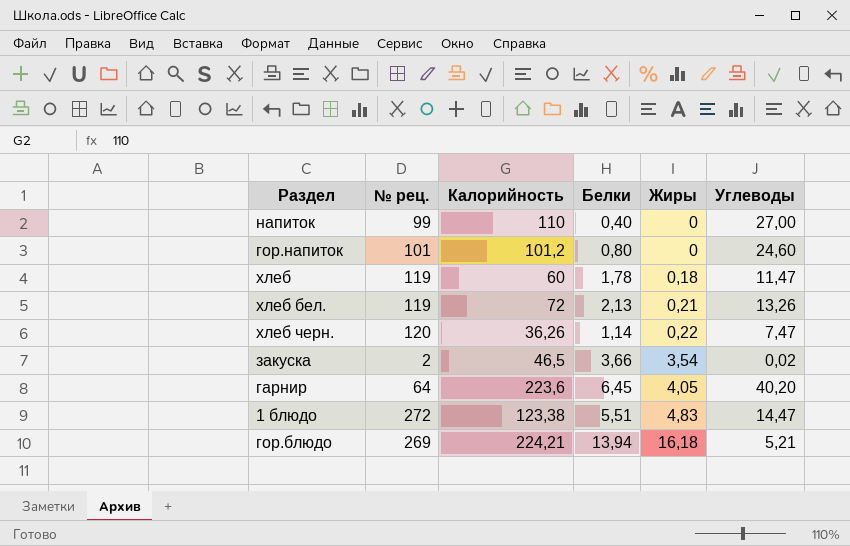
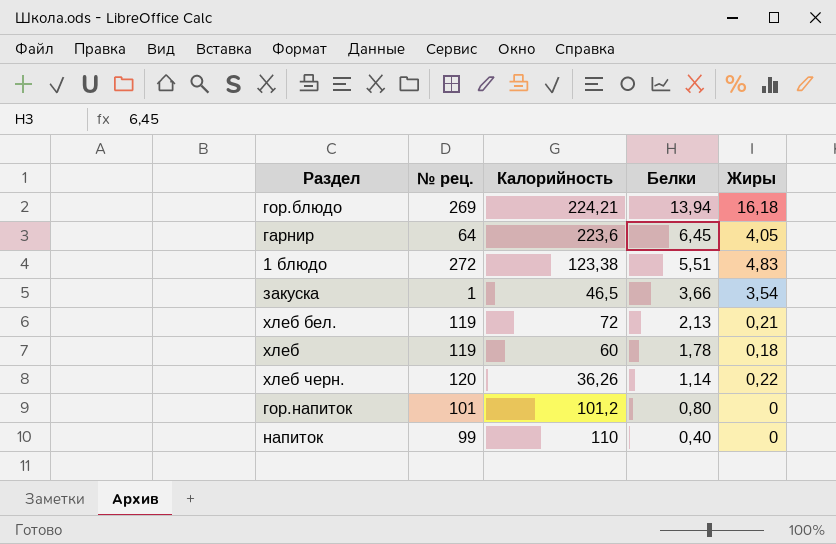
row order: Жиры ascending -> Белки descending
column Углеводы | position: 6 -> none
закуска | № рец.: 2 -> 1

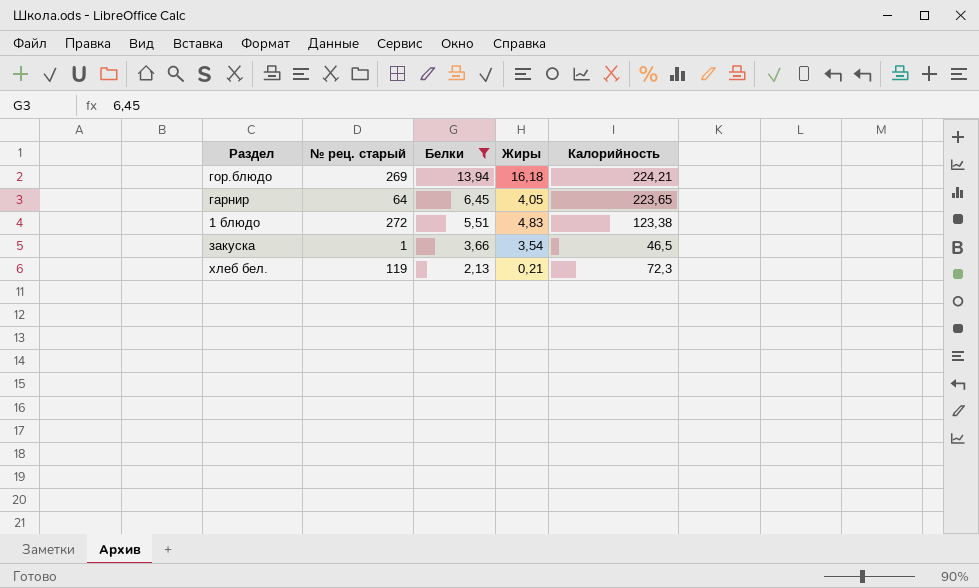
filter: none -> Белки >= 2,13
column name: № рец. -> № рец. старый
column Калорийность | position: 3 -> 5
гарнир | Калорийность: 223,6 -> 223,65
хлеб бел. | Калорийность: 72 -> 72,3

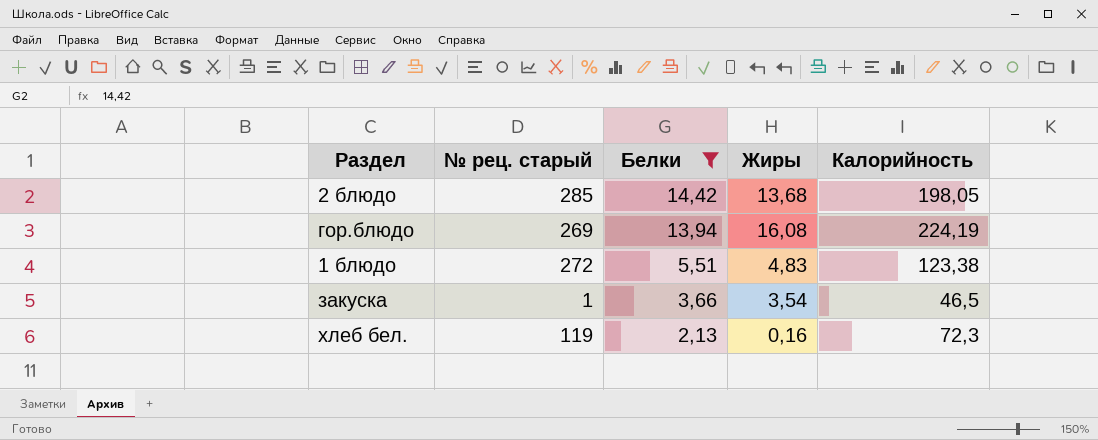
row гарнир: 64 | 6,45 | 4,05 | 223,65 -> none
row 2 блюдо: none -> 285 | 14,42 | 13,68 | 198,05
гор.блюдо | Жиры: 16,18 -> 16,08
гор.блюдо | Калорийность: 224,21 -> 224,19
хлеб бел. | Жиры: 0,21 -> 0,16

